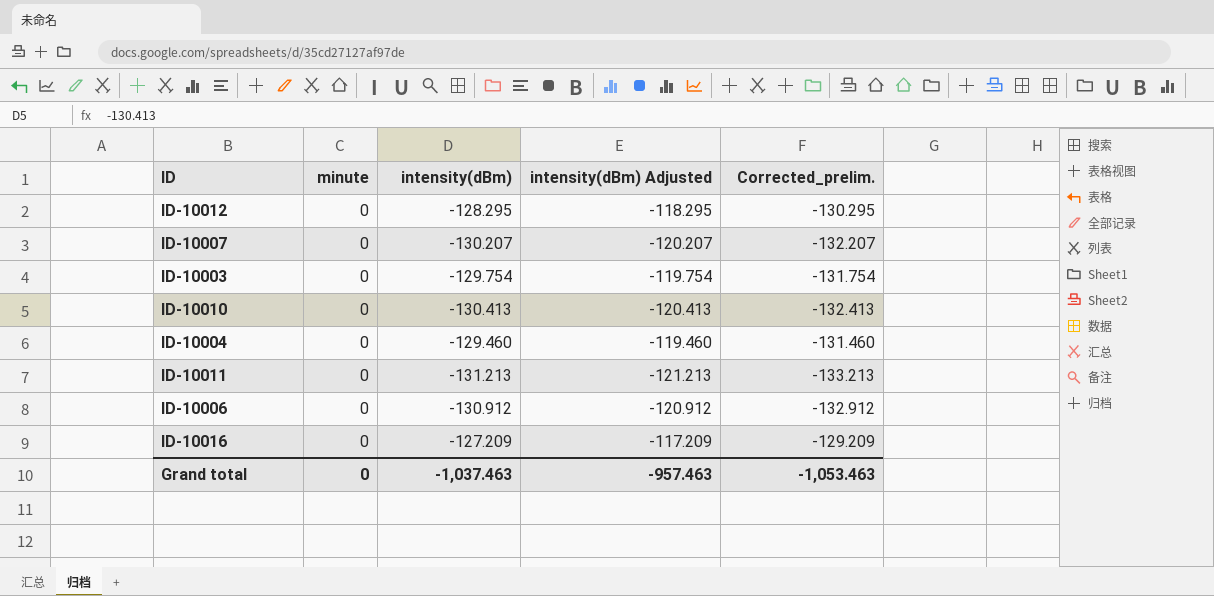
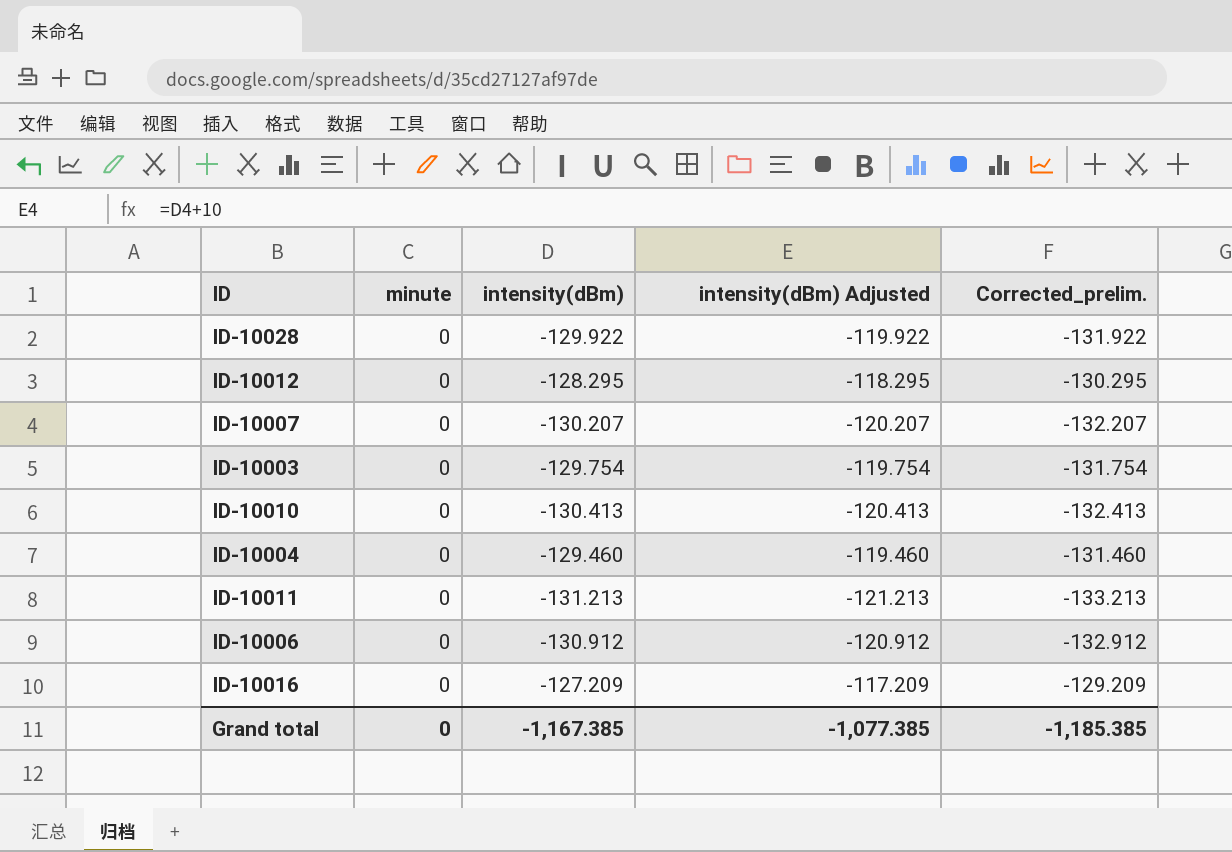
row ID-10028: none -> 0 | -129.922 | -119.922 | -131.922
Grand total | intensity(dBm): -1,037.463 -> -1,167.385
Grand total | intensity(dBm) Adjusted: -957.463 -> -1,077.385
Grand total | Corrected_prelim.: -1,053.463 -> -1,185.385

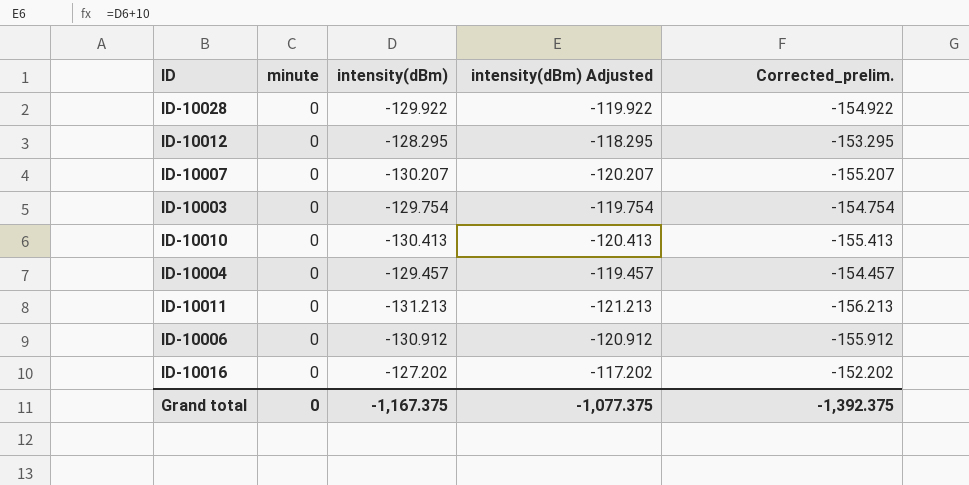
column Corrected_prelim. | formula: [intensity(dBm)] - 2 -> [intensity(dBm)] - 25
ID-10004 | intensity(dBm): -129.460 -> -129.457
ID-10004 | intensity(dBm) Adjusted: -119.460 -> -119.457
ID-10016 | intensity(dBm): -127.209 -> -127.202
ID-10016 | intensity(dBm) Adjusted: -117.209 -> -117.202
Grand total | intensity(dBm): -1,167.385 -> -1,167.375
Grand total | intensity(dBm) Adjusted: -1,077.385 -> -1,077.375
Grand total | Corrected_prelim.: -1,185.385 -> -1,392.375

